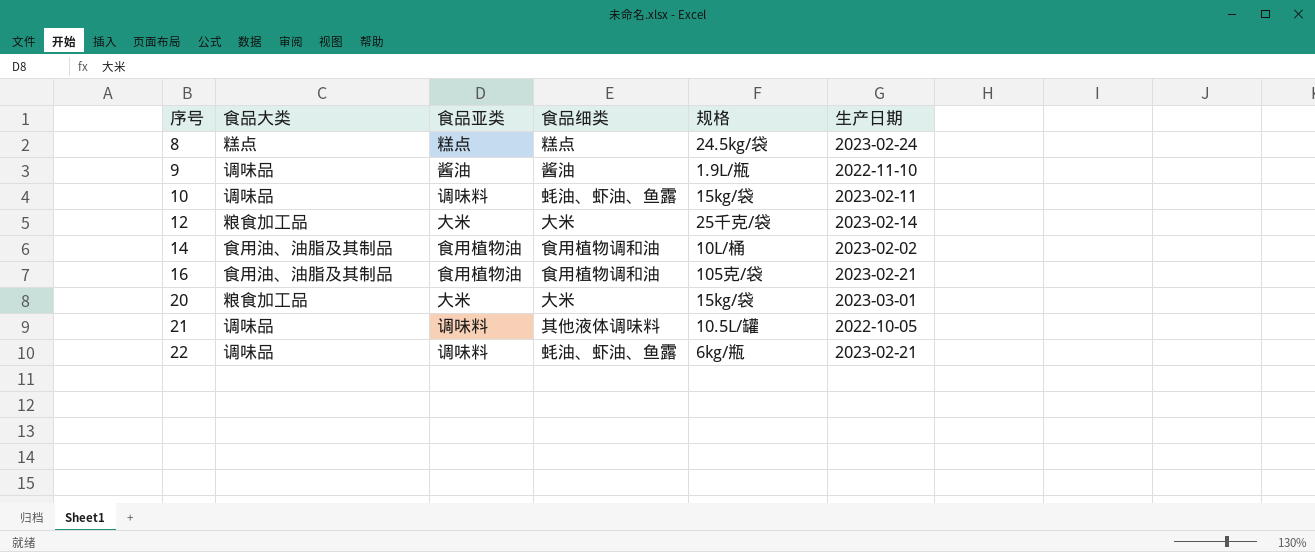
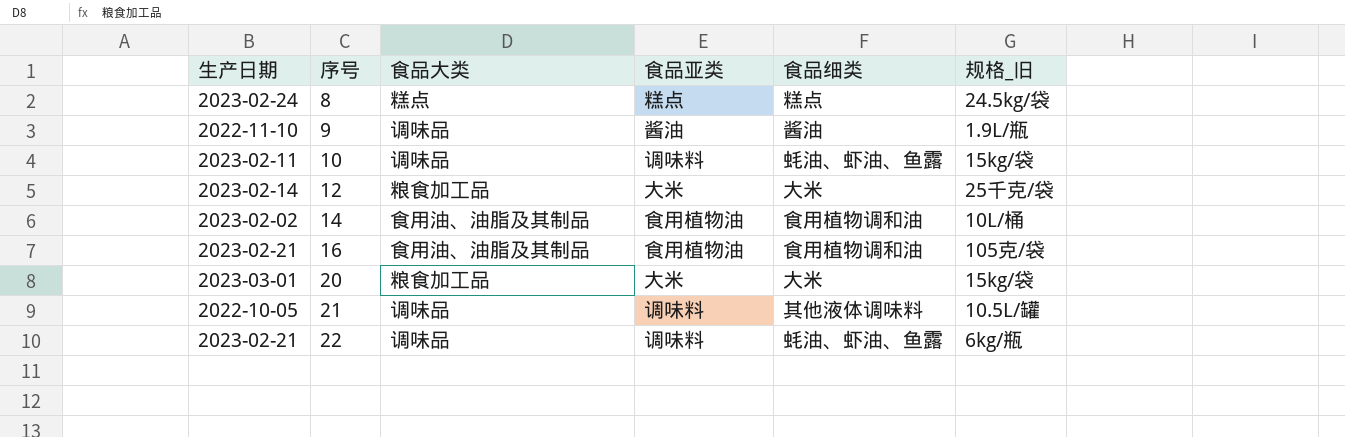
column 生产日期 | position: 6 -> 1
column name: 规格 -> 规格_旧

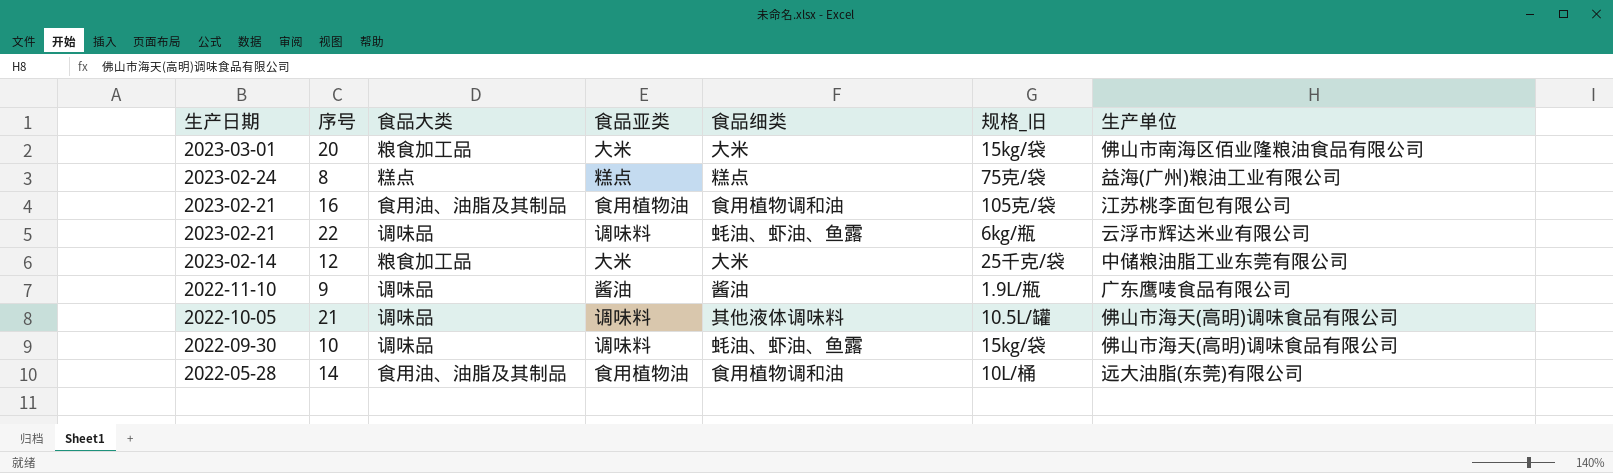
row order: 序号 ascending -> 生产日期 descending
column 生产单位 | position: none -> 7
8 | 规格_旧: 24.5kg/袋 -> 75克/袋
10 | 生产日期: 2023-02-11 -> 2022-09-30
14 | 生产日期: 2023-02-02 -> 2022-05-28

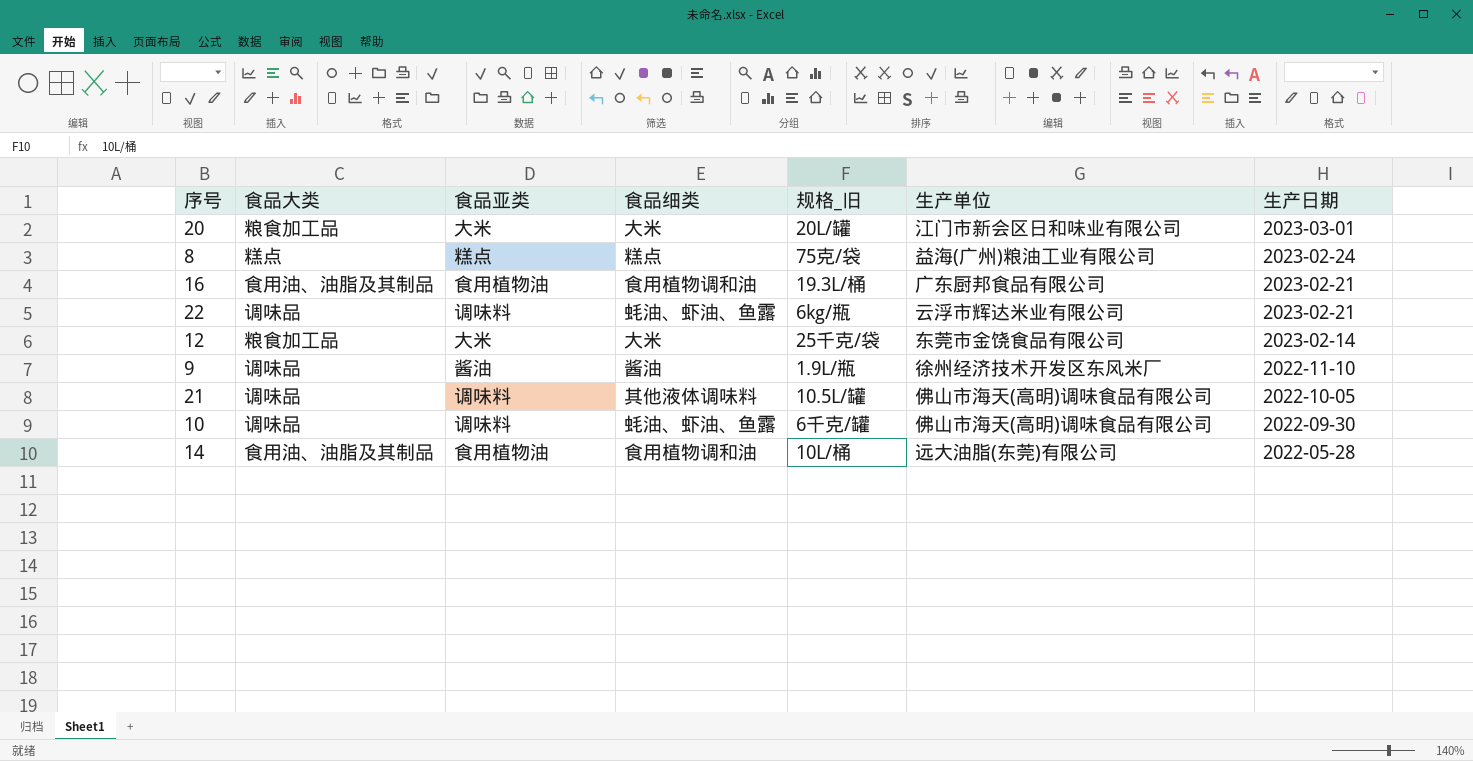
column 生产日期 | position: 1 -> 7
20 | 规格_旧: 15kg/袋 -> 20L/罐
20 | 生产单位: 佛山市南海区佰业隆粮油食品有限公司 -> 江门市新会区日和味业有限公司
16 | 规格_旧: 105克/袋 -> 19.3L/桶
16 | 生产单位: 江苏桃李面包有限公司 -> 广东厨邦食品有限公司
12 | 生产单位: 中储粮油脂工业东莞有限公司 -> 东莞市金饶食品有限公司
9 | 生产单位: 广东鹰唛食品有限公司 -> 徐州经济技术开发区东风米厂
10 | 规格_旧: 15kg/袋 -> 6千克/罐

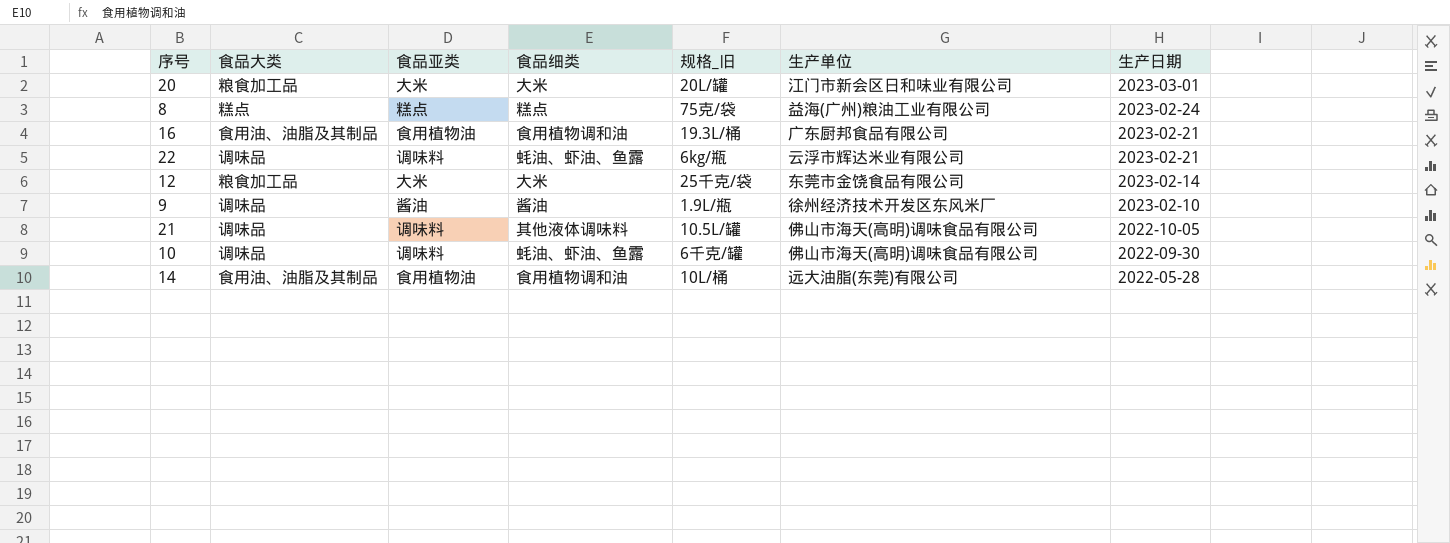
9 | 生产日期: 2022-11-10 -> 2023-02-10

